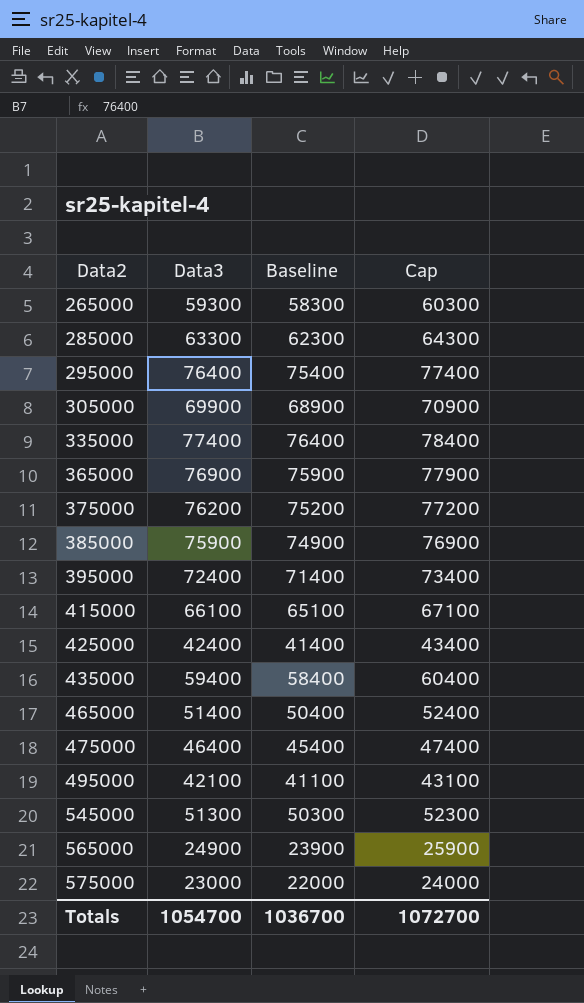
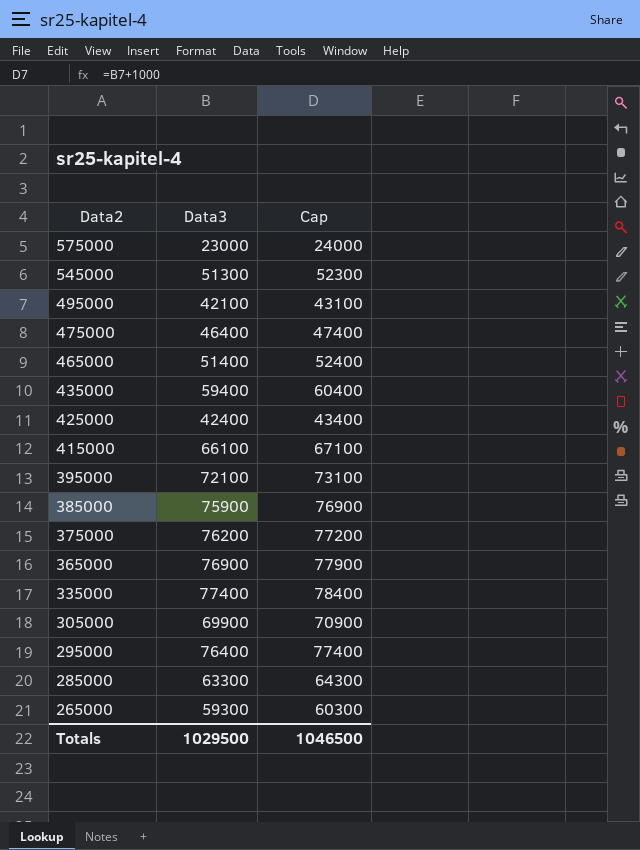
row order: Data2 ascending -> Data2 descending
column Baseline | formula: [Data3] - 1000 -> none
row 565000: 24900 | 23900 | 25900 -> none
395000 | Data3: 72400 -> 72100
395000 | Cap: 73400 -> 73100
Totals | Data3: 1054700 -> 1029500
Totals | Cap: 1072700 -> 1046500

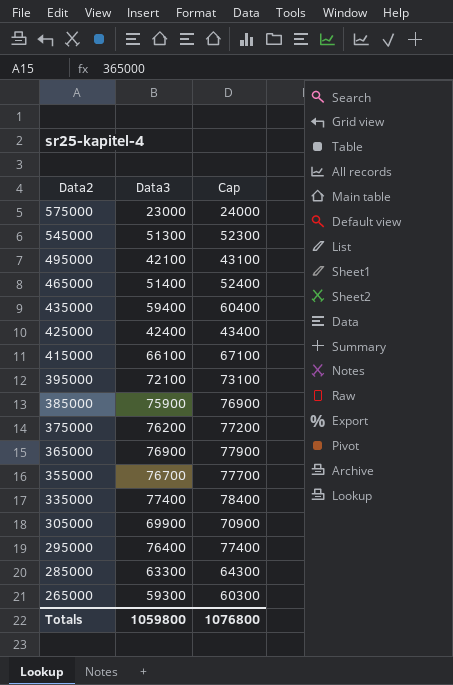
row 475000: 46400 | 47400 -> none
row 355000: none -> 76700 | 77700
Totals | Data3: 1029500 -> 1059800
Totals | Cap: 1046500 -> 1076800

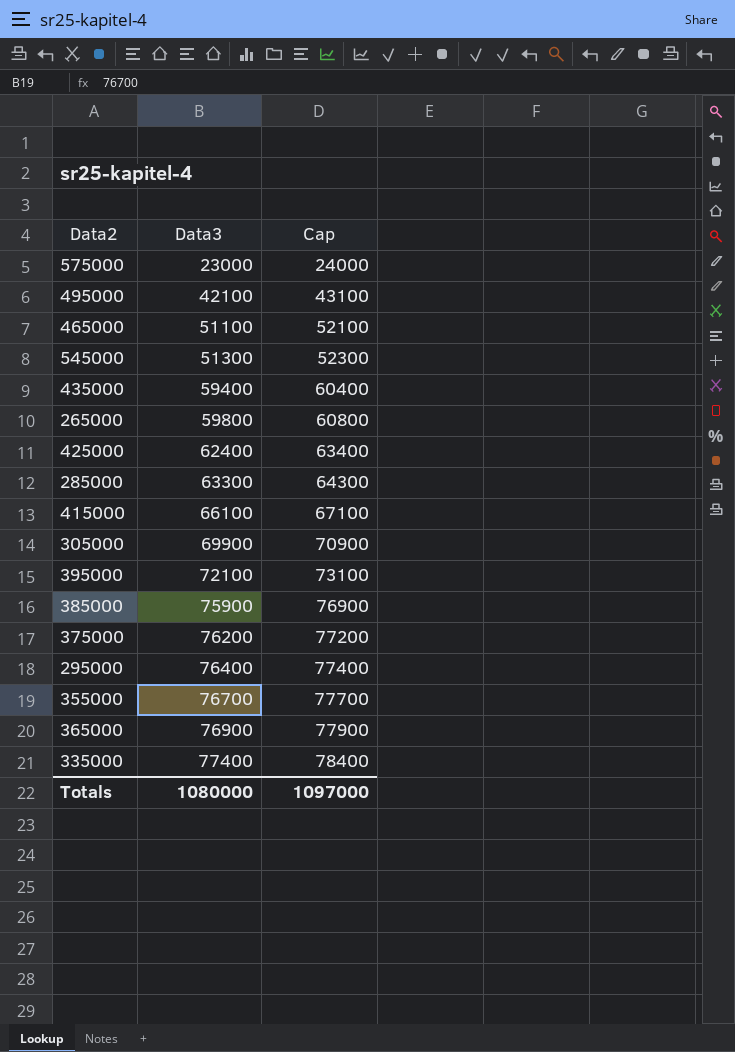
row order: Data2 descending -> Data3 ascending
465000 | Data3: 51400 -> 51100
465000 | Cap: 52400 -> 52100
265000 | Data3: 59300 -> 59800
265000 | Cap: 60300 -> 60800
425000 | Data3: 42400 -> 62400
425000 | Cap: 43400 -> 63400
Totals | Data3: 1059800 -> 1080000
Totals | Cap: 1076800 -> 1097000

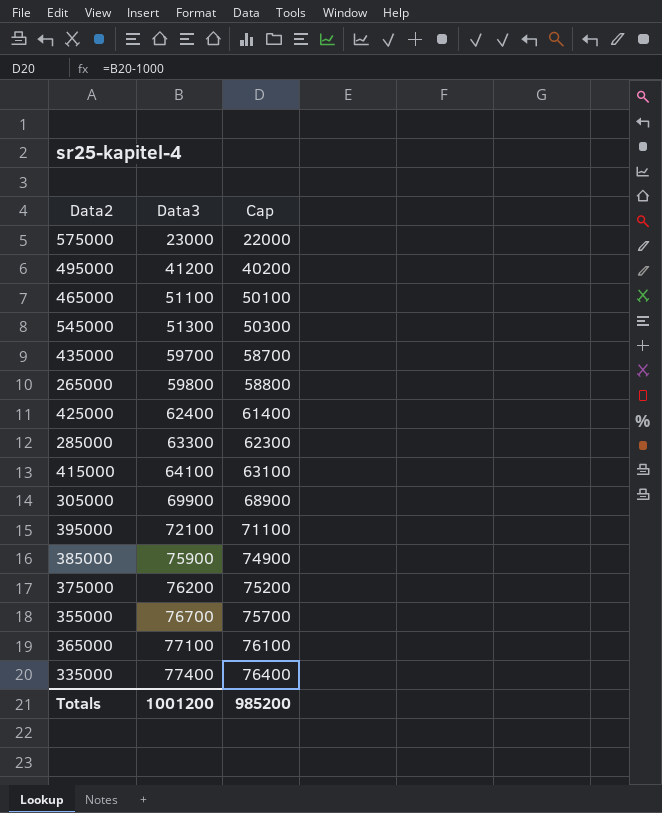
column Cap | formula: [Data3] + 1000 -> [Data3] - 1000
row 295000: 76400 | 77400 -> none
495000 | Data3: 42100 -> 41200
435000 | Data3: 59400 -> 59700
415000 | Data3: 66100 -> 64100
365000 | Data3: 76900 -> 77100
Totals | Data3: 1080000 -> 1001200
Totals | Cap: 1097000 -> 985200

